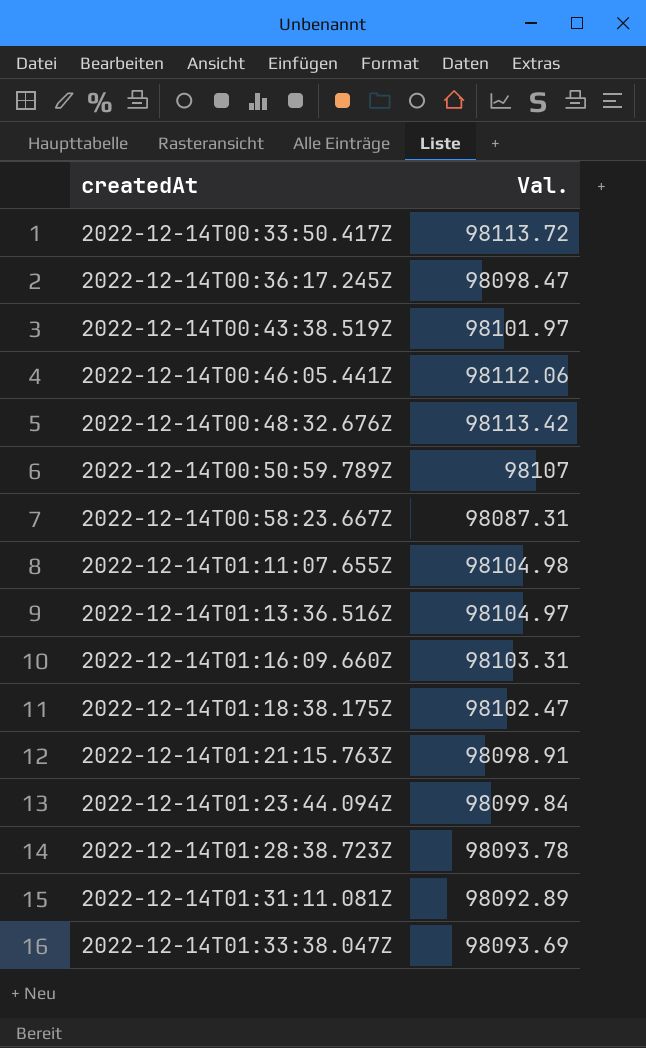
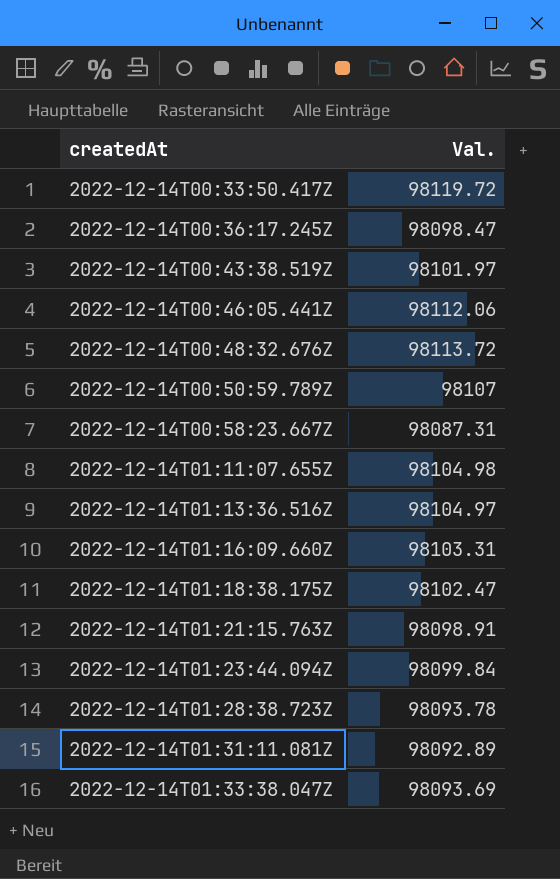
2022-12-14T00:33:50.417Z | Val.: 98113.72 -> 98119.72
2022-12-14T00:48:32.676Z | Val.: 98113.42 -> 98113.72

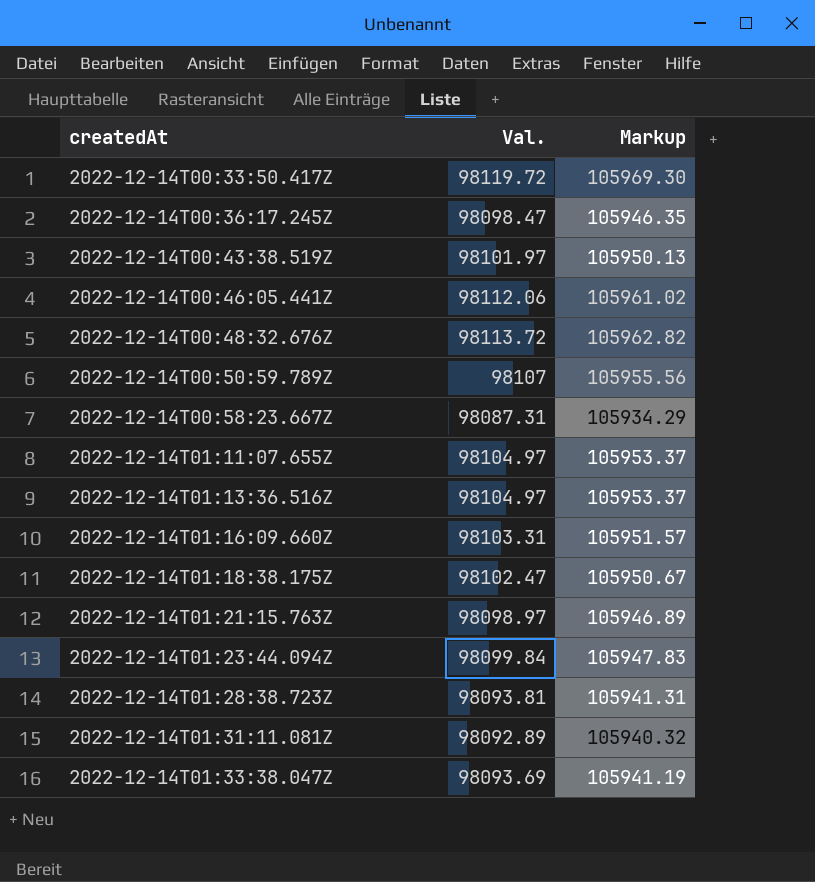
column Markup | formula: none -> [Val.] * 1.08
2022-12-14T01:11:07.655Z | Val.: 98104.98 -> 98104.97
2022-12-14T01:21:15.763Z | Val.: 98098.91 -> 98098.97
2022-12-14T01:28:38.723Z | Val.: 98093.78 -> 98093.81

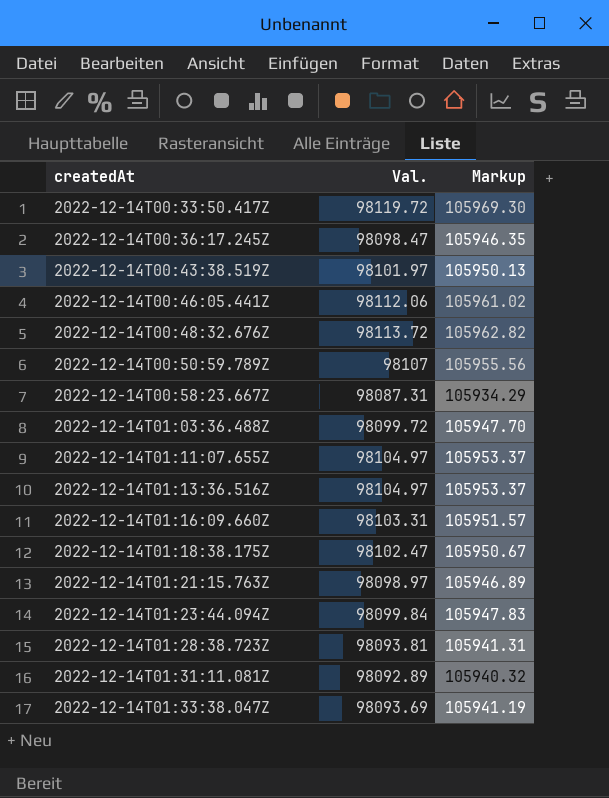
row 2022-12-14T01:03:36.488Z: none -> 98099.72 | 105947.70

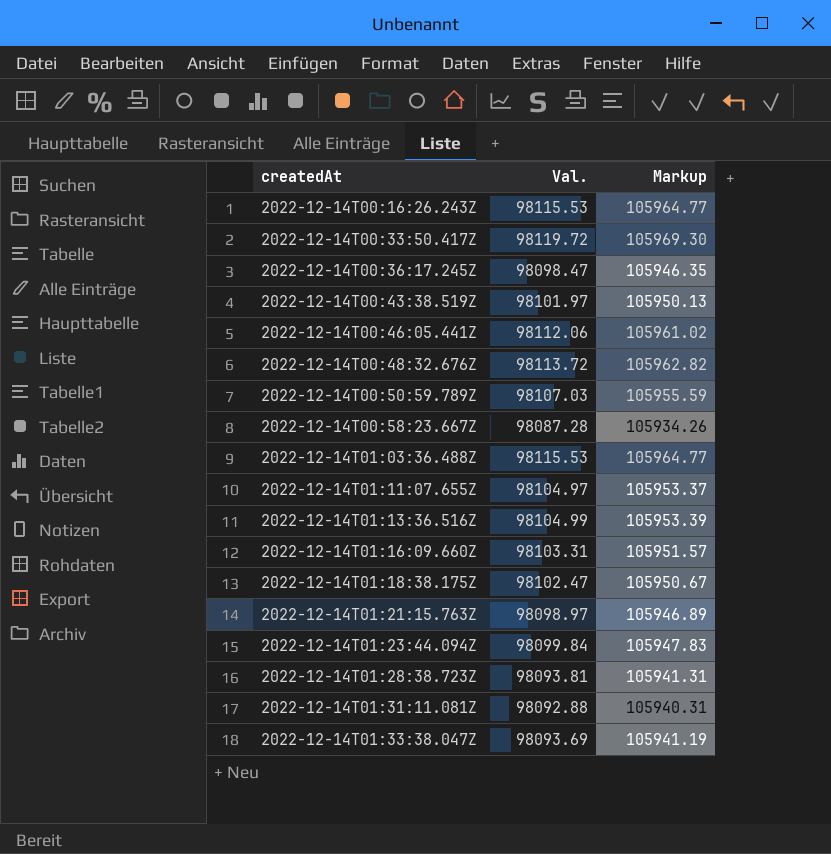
row 2022-12-14T00:16:26.243Z: none -> 98115.53 | 105964.77
2022-12-14T00:50:59.789Z | Val.: 98107 -> 98107.03
2022-12-14T00:50:59.789Z | Markup: 105955.56 -> 105955.59
2022-12-14T00:58:23.667Z | Val.: 98087.31 -> 98087.28
2022-12-14T00:58:23.667Z | Markup: 105934.29 -> 105934.26
2022-12-14T01:03:36.488Z | Val.: 98099.72 -> 98115.53
2022-12-14T01:03:36.488Z | Markup: 105947.70 -> 105964.77
2022-12-14T01:13:36.516Z | Val.: 98104.97 -> 98104.99
2022-12-14T01:13:36.516Z | Markup: 105953.37 -> 105953.39
2022-12-14T01:31:11.081Z | Val.: 98092.89 -> 98092.88
2022-12-14T01:31:11.081Z | Markup: 105940.32 -> 105940.31

